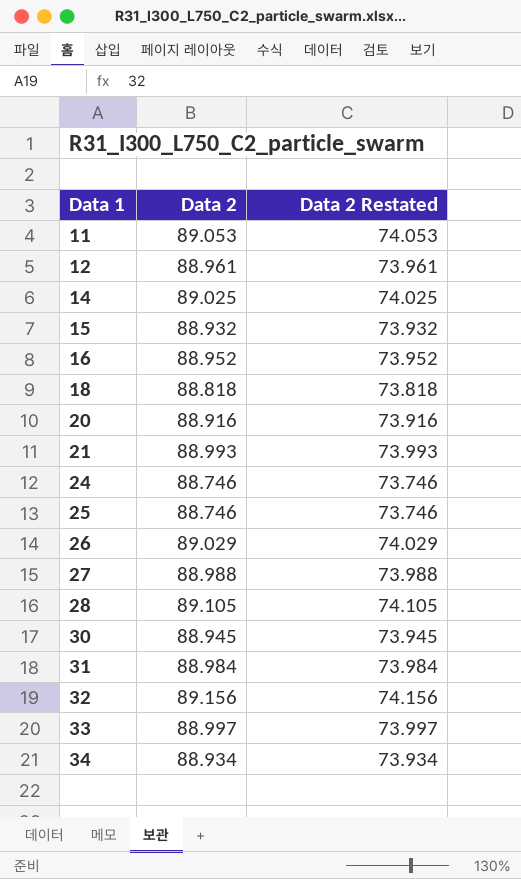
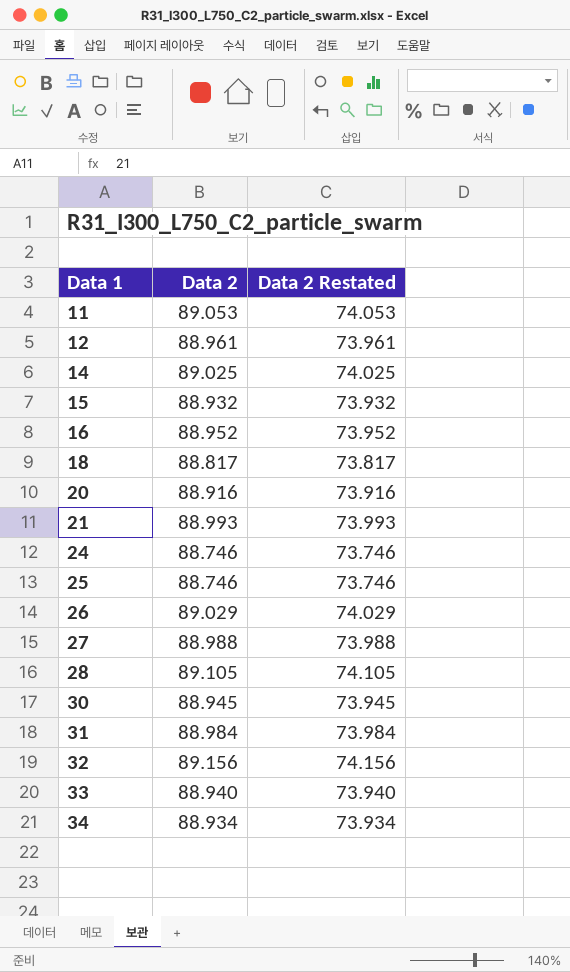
18 | Data 2: 88.818 -> 88.817
18 | Data 2 Restated: 73.818 -> 73.817
33 | Data 2: 88.997 -> 88.940
33 | Data 2 Restated: 73.997 -> 73.940

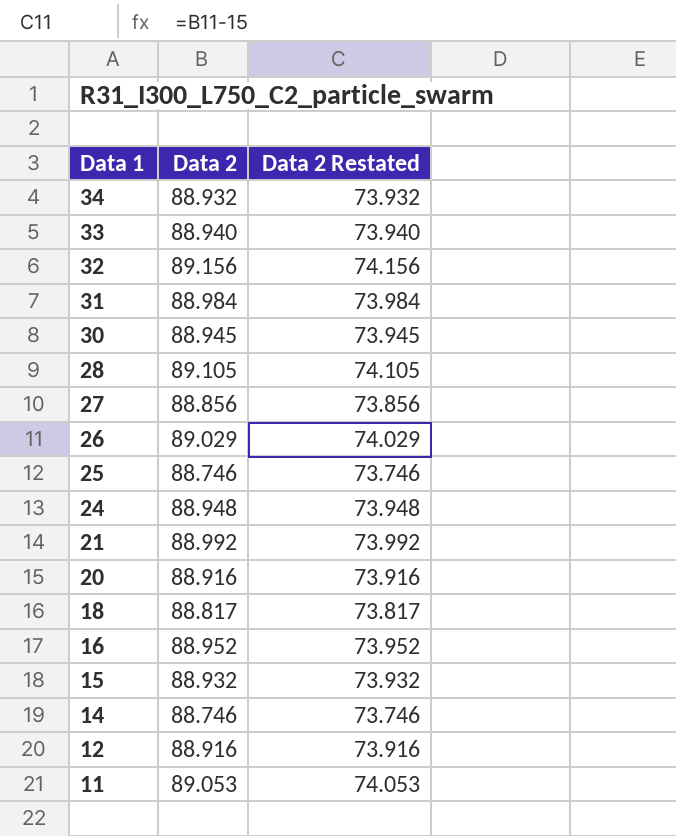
row order: Data 1 ascending -> Data 1 descending
34 | Data 2: 88.934 -> 88.932
34 | Data 2 Restated: 73.934 -> 73.932
27 | Data 2: 88.988 -> 88.856
27 | Data 2 Restated: 73.988 -> 73.856
24 | Data 2: 88.746 -> 88.948
24 | Data 2 Restated: 73.746 -> 73.948
21 | Data 2: 88.993 -> 88.992
21 | Data 2 Restated: 73.993 -> 73.992
14 | Data 2: 89.025 -> 88.746
14 | Data 2 Restated: 74.025 -> 73.746
12 | Data 2: 88.961 -> 88.916
12 | Data 2 Restated: 73.961 -> 73.916

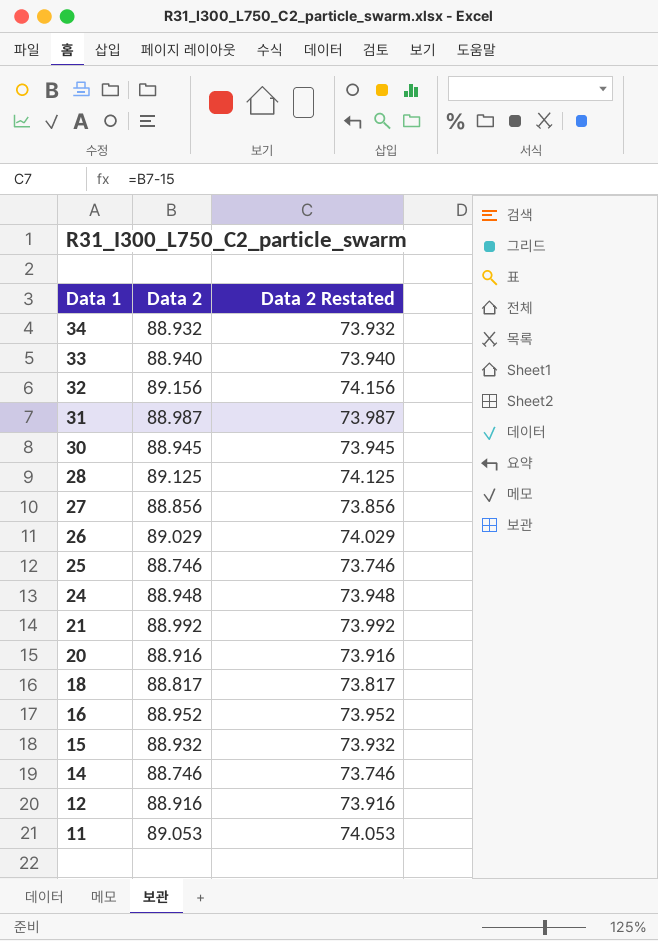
31 | Data 2: 88.984 -> 88.987
31 | Data 2 Restated: 73.984 -> 73.987
28 | Data 2: 89.105 -> 89.125
28 | Data 2 Restated: 74.105 -> 74.125

